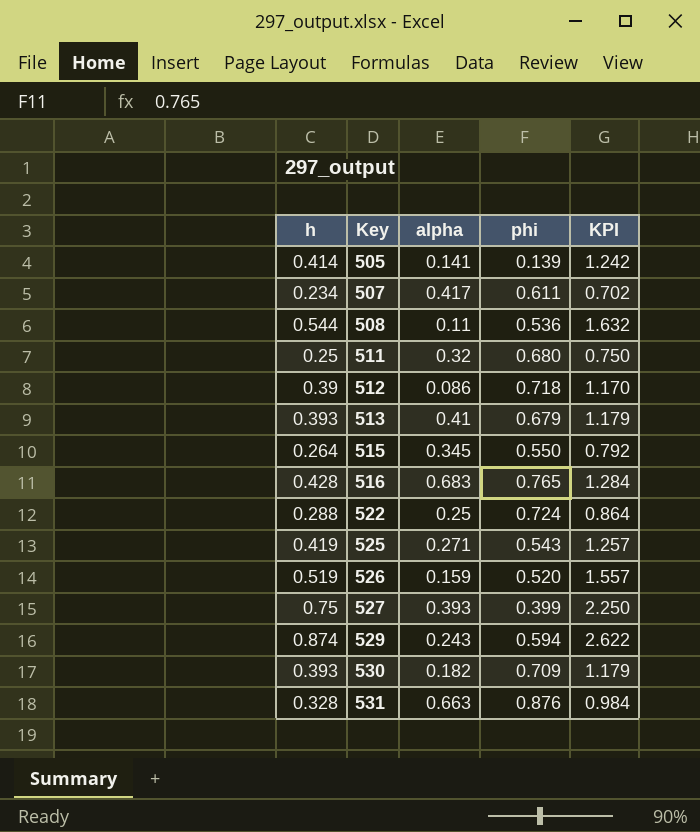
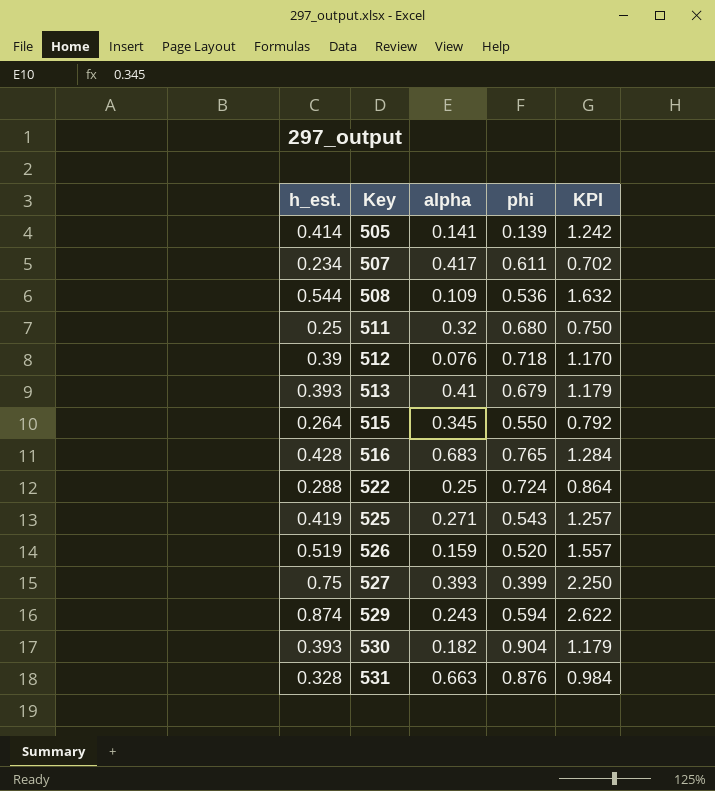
column name: h -> h_est.
508 | alpha: 0.11 -> 0.109
512 | alpha: 0.086 -> 0.076
530 | phi: 0.709 -> 0.904

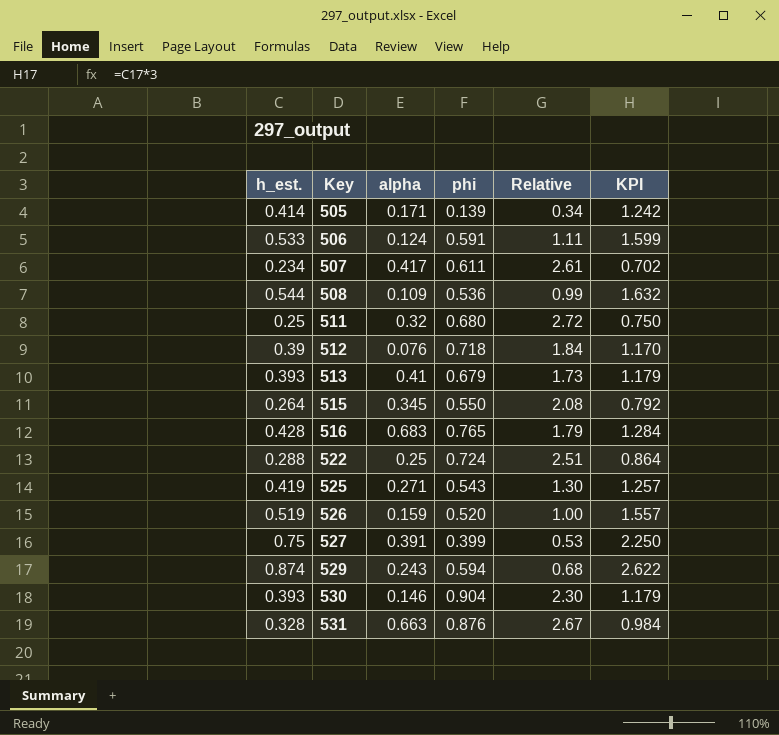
column Relative | formula: none -> [phi] / [h_est.]
505 | alpha: 0.141 -> 0.171
row 506: none -> 0.533 | 0.124 | 0.591 | 1.11 | 1.599
527 | alpha: 0.393 -> 0.391
530 | alpha: 0.182 -> 0.146

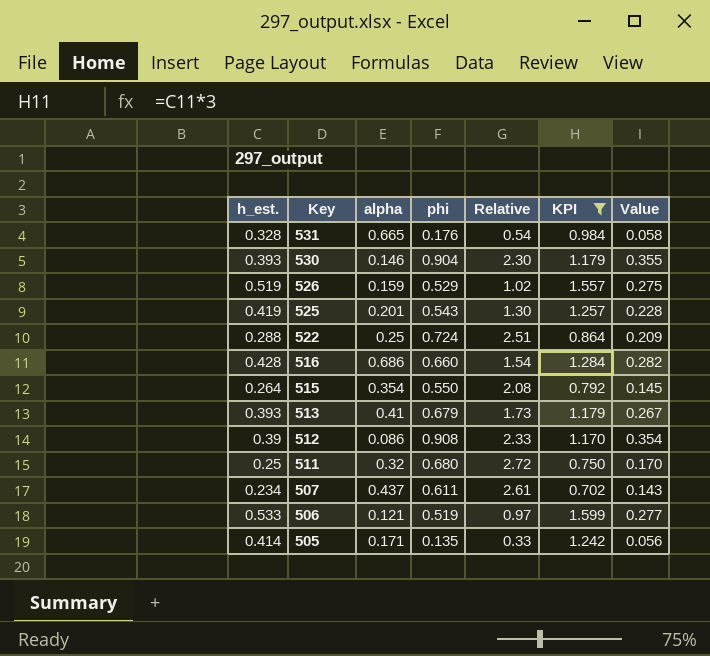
filter: none -> KPI <= 1.599
row order: Key ascending -> Key descending
column Value | formula: none -> [h_est.] * [phi]
531 | alpha: 0.663 -> 0.665
531 | phi: 0.876 -> 0.176
531 | Relative: 2.67 -> 0.54
526 | phi: 0.520 -> 0.529
526 | Relative: 1.00 -> 1.02
525 | alpha: 0.271 -> 0.201
516 | alpha: 0.683 -> 0.686
516 | phi: 0.765 -> 0.660
516 | Relative: 1.79 -> 1.54
515 | alpha: 0.345 -> 0.354
512 | alpha: 0.076 -> 0.086
512 | phi: 0.718 -> 0.908
512 | Relative: 1.84 -> 2.33
507 | alpha: 0.417 -> 0.437
506 | alpha: 0.124 -> 0.121
506 | phi: 0.591 -> 0.519
506 | Relative: 1.11 -> 0.97
505 | phi: 0.139 -> 0.135
505 | Relative: 0.34 -> 0.33

